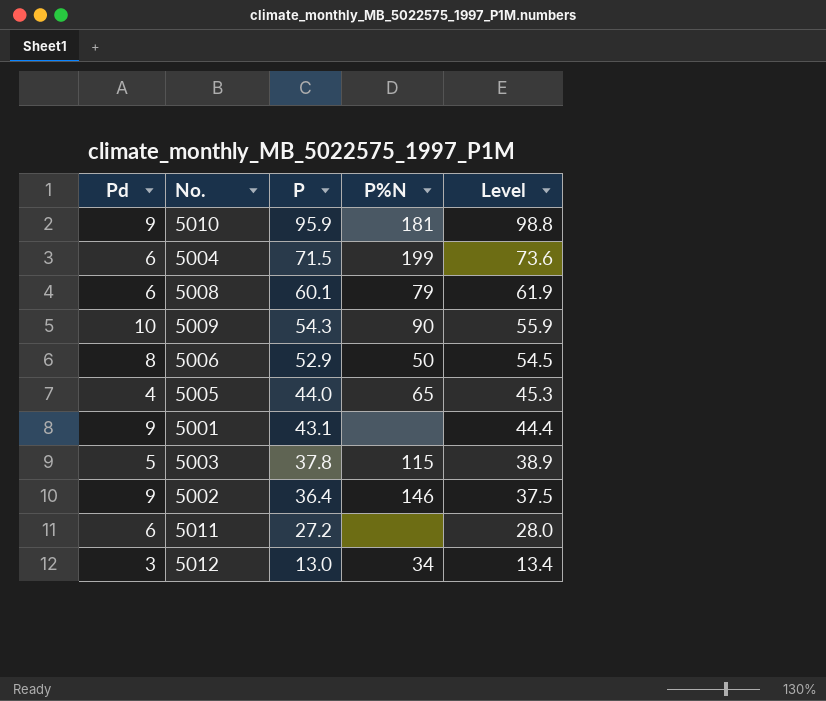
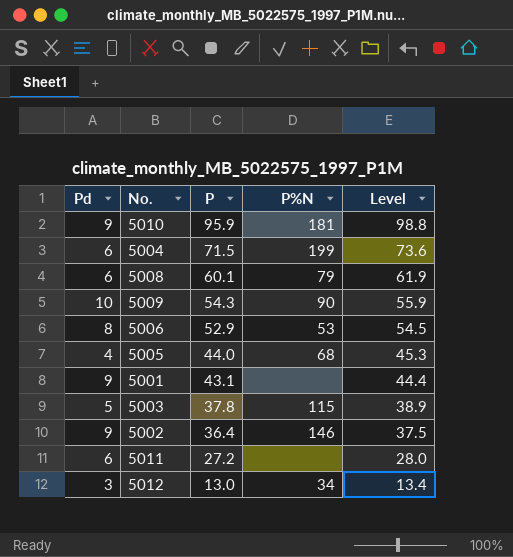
5006 | P%N: 50 -> 53
5005 | P%N: 65 -> 68

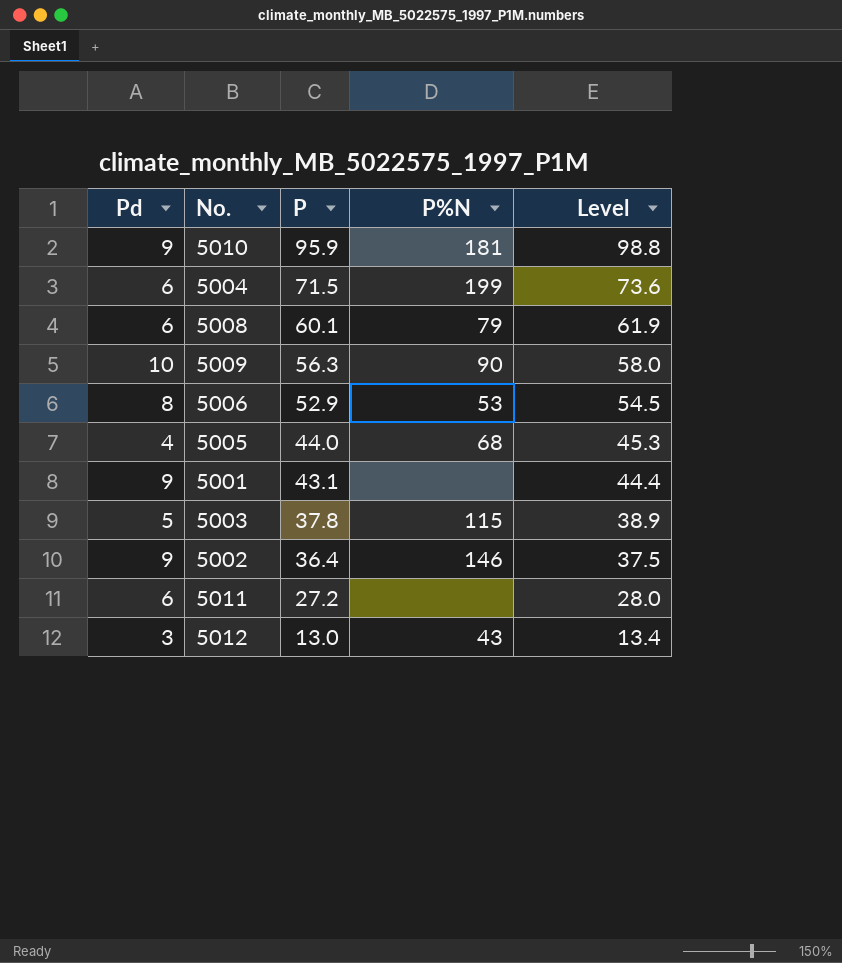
5009 | P: 54.3 -> 56.3
5009 | Level: 55.9 -> 58.0
5012 | P%N: 34 -> 43

